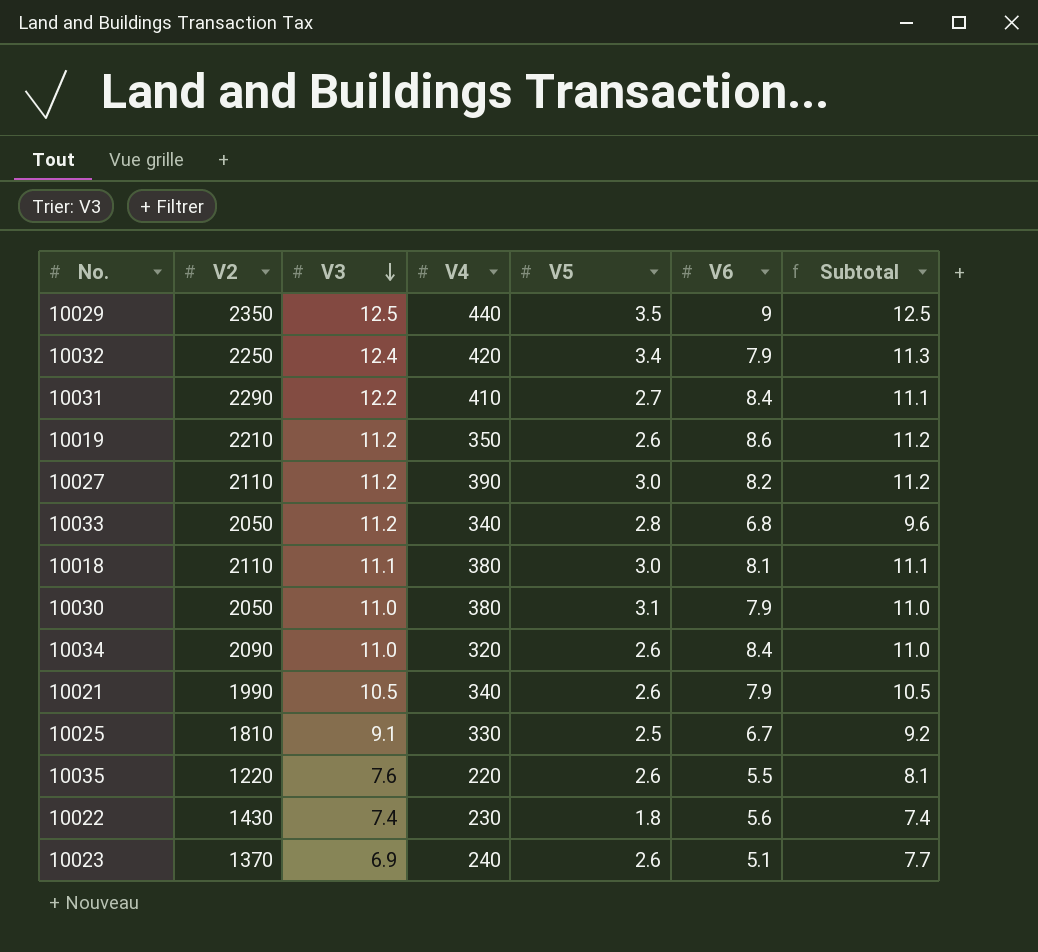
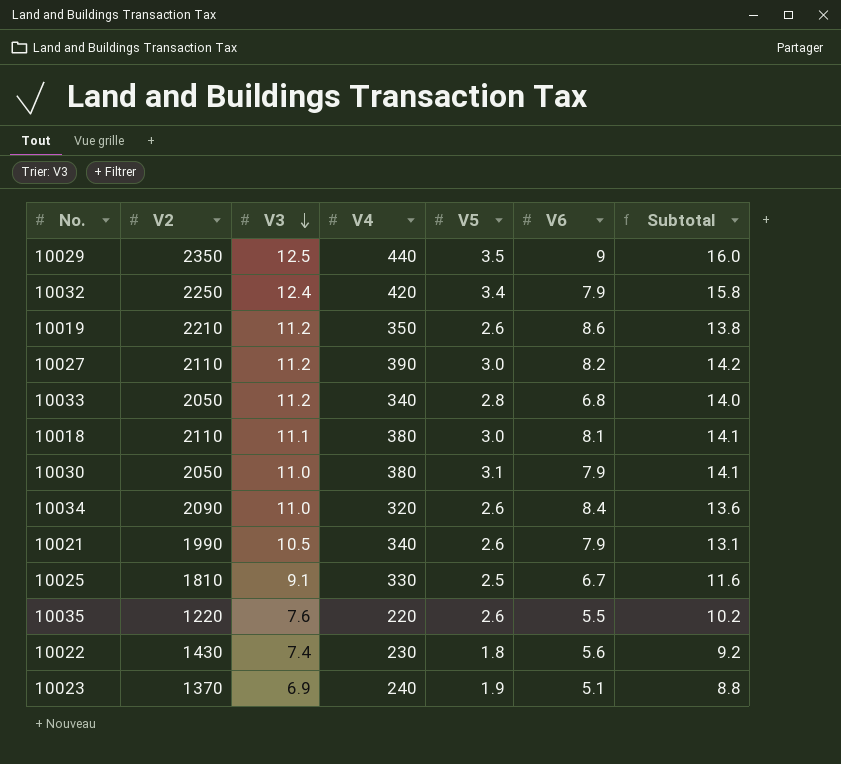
column Subtotal | formula: [V5] + [V6] -> [V3] + [V5]
row 10031: 2290 | 12.2 | 410 | 2.7 | 8.4 | 11.1 -> none
10023 | V5: 2.6 -> 1.9

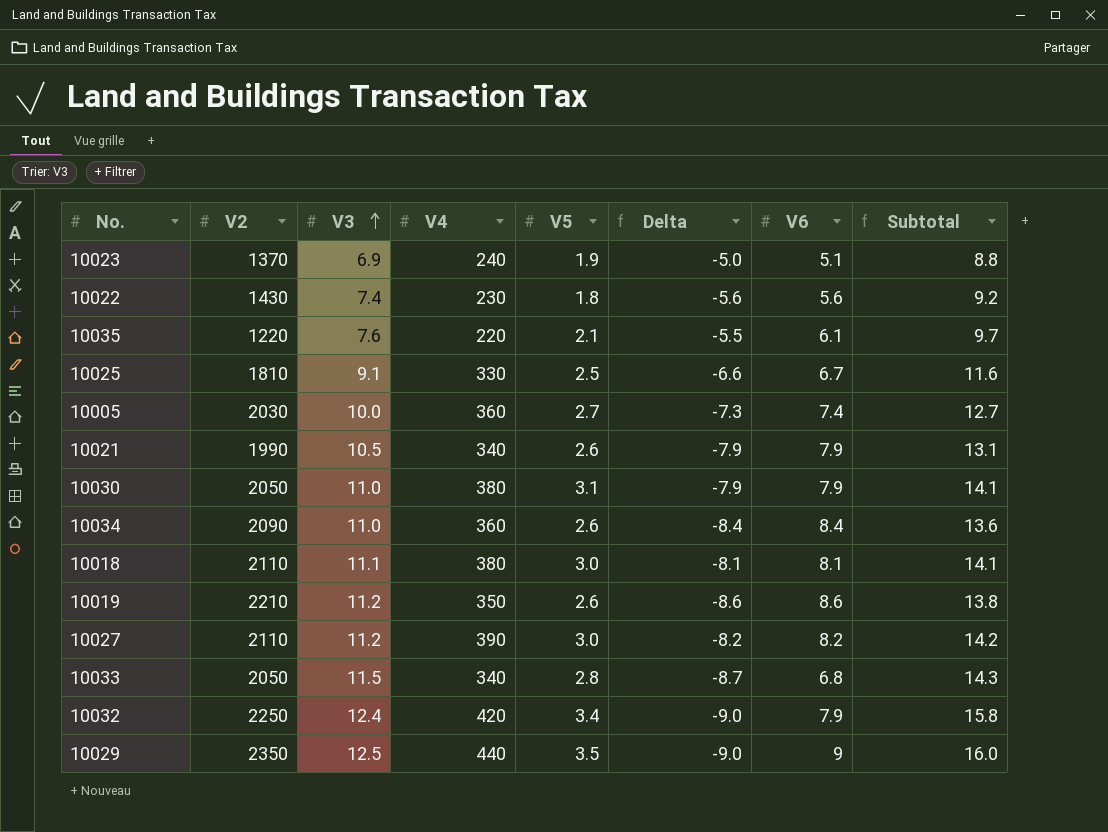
row order: V3 descending -> V3 ascending
column Delta | formula: none -> [V5] - [V3]
10035 | V5: 2.6 -> 2.1
10035 | V6: 5.5 -> 6.1
10035 | Subtotal: 10.2 -> 9.7
row 10005: none -> 2030 | 10.0 | 360 | 2.7 | -7.3 | 7.4 | 12.7
10034 | V4: 320 -> 360
10033 | V3: 11.2 -> 11.5
10033 | Subtotal: 14.0 -> 14.3

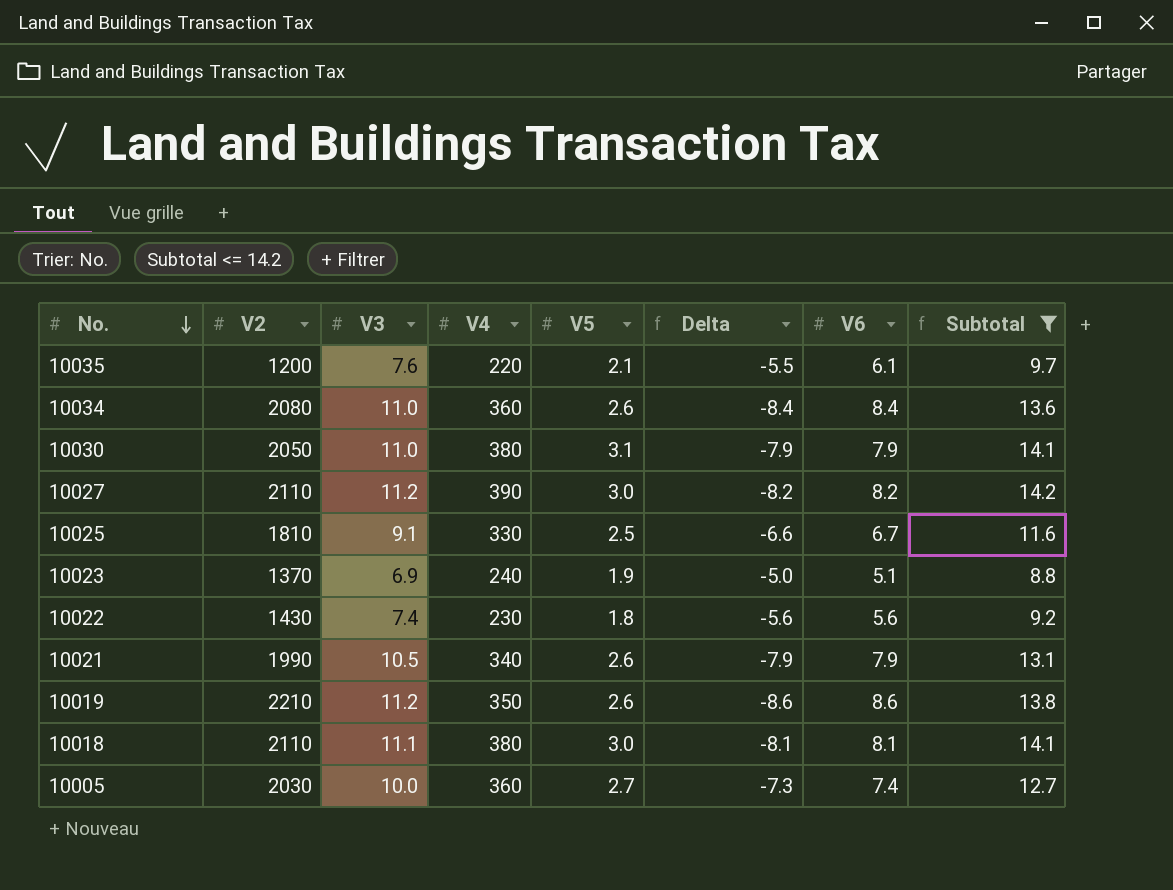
filter: none -> Subtotal <= 14.2
row order: V3 ascending -> No. descending
10035 | V2: 1220 -> 1200
10034 | V2: 2090 -> 2080

